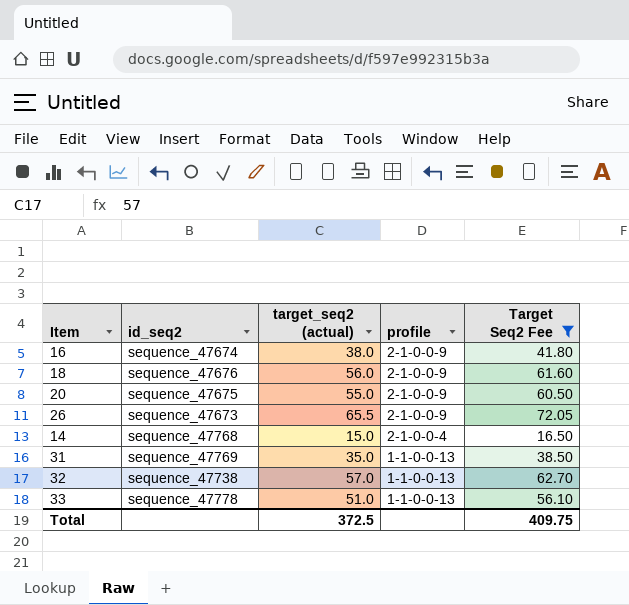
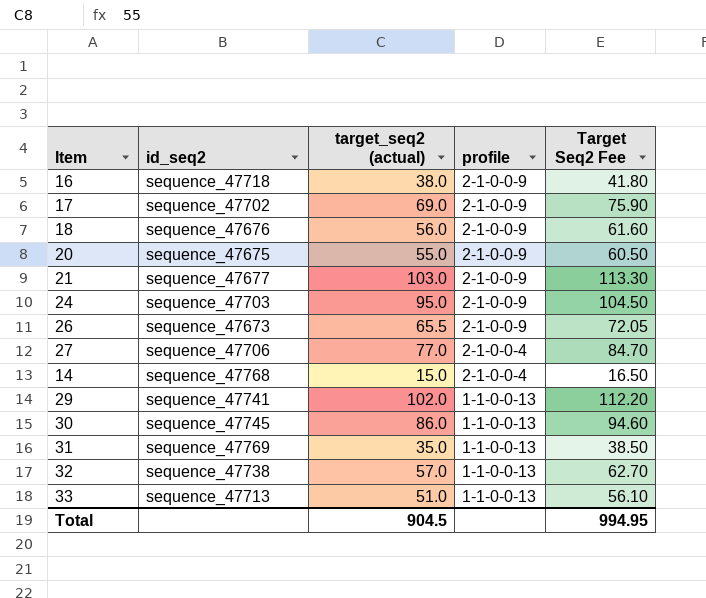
filter: Target Seq2 Fee <= 72.05 -> none
16 | id_seq2: sequence_47674 -> sequence_47718
33 | id_seq2: sequence_47778 -> sequence_47713
Total | target_seq2 (actual): 372.5 -> 904.5
Total | Target Seq2 Fee: 409.75 -> 994.95

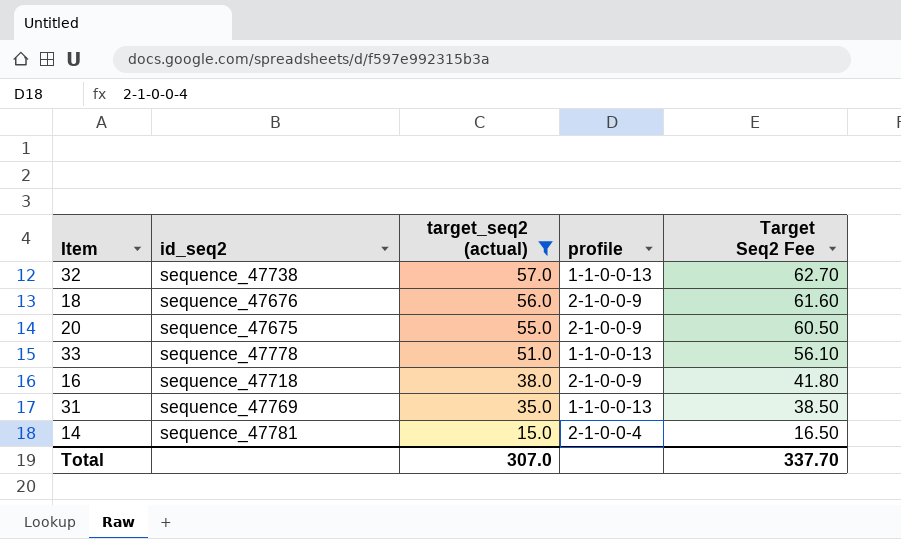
filter: none -> target_seq2 (actual) <= 57.0
row order: profile descending -> target_seq2 (actual) descending
33 | id_seq2: sequence_47713 -> sequence_47778
14 | id_seq2: sequence_47768 -> sequence_47781
Total | target_seq2 (actual): 904.5 -> 307.0
Total | Target Seq2 Fee: 994.95 -> 337.70

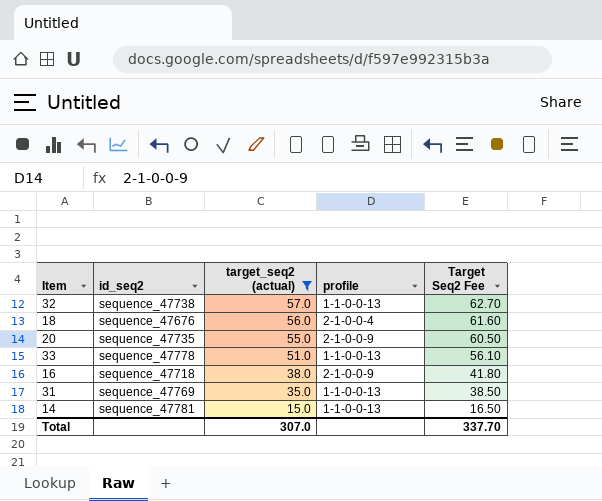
18 | profile: 2-1-0-0-9 -> 2-1-0-0-4
20 | id_seq2: sequence_47675 -> sequence_47735
14 | profile: 2-1-0-0-4 -> 1-1-0-0-13

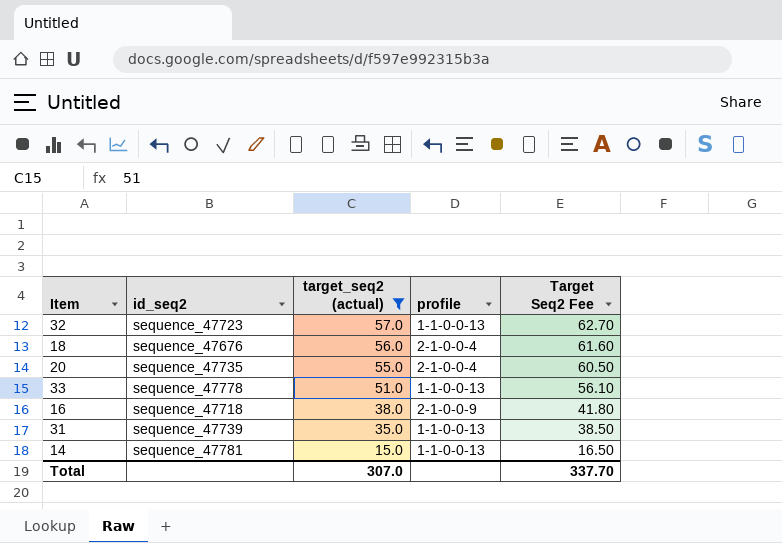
32 | id_seq2: sequence_47738 -> sequence_47723
20 | profile: 2-1-0-0-9 -> 2-1-0-0-4
31 | id_seq2: sequence_47769 -> sequence_47739

